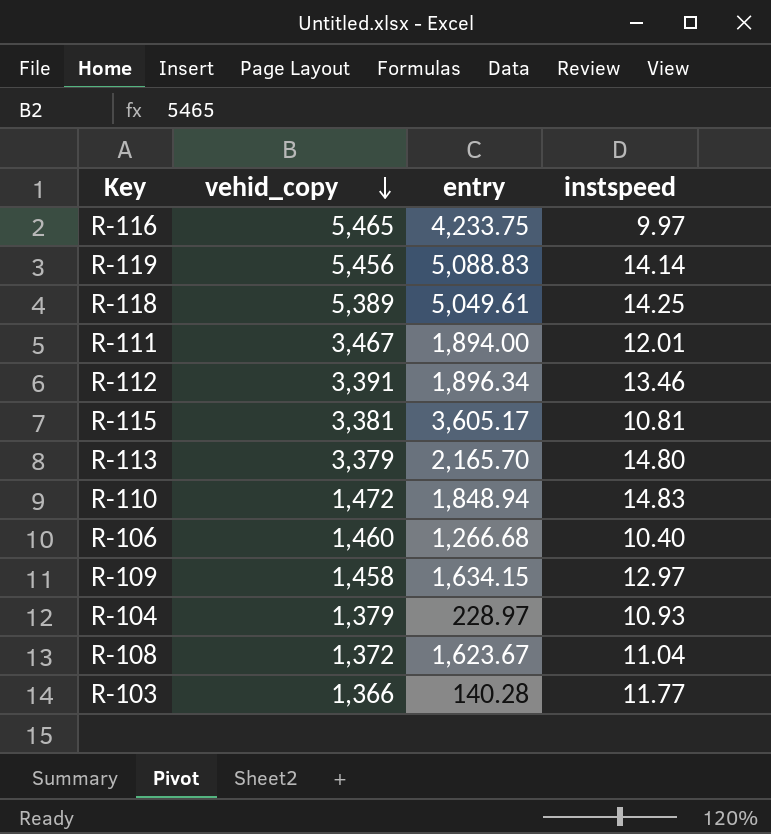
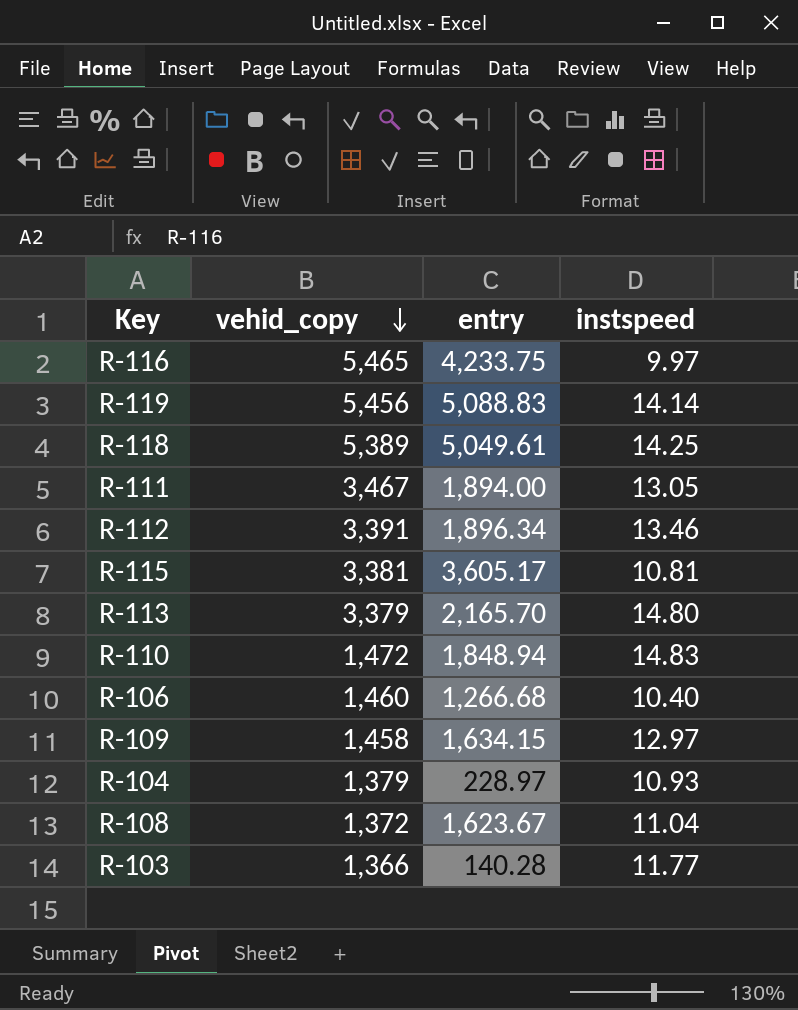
R-111 | instspeed: 12.01 -> 13.05

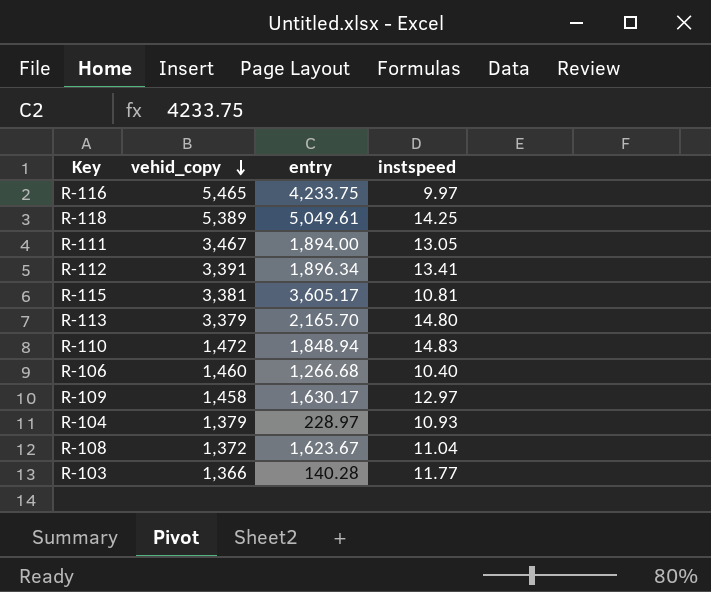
row R-119: 5,456 | 5,088.83 | 14.14 -> none
R-112 | instspeed: 13.46 -> 13.41
R-109 | entry: 1,634.15 -> 1,630.17

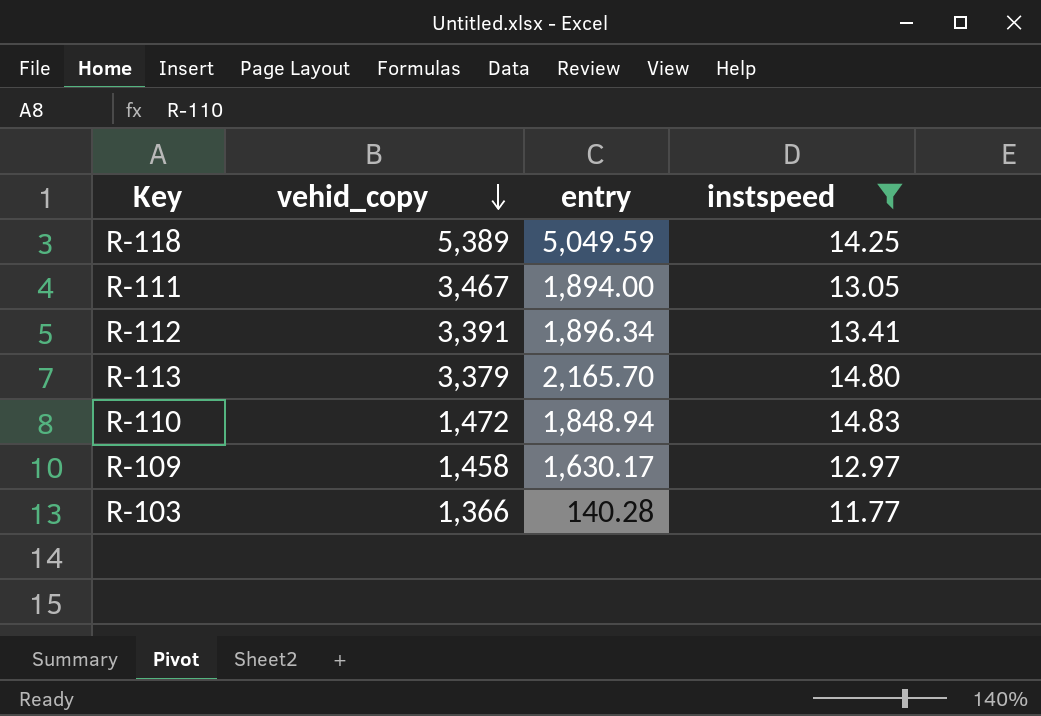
filter: none -> instspeed >= 11.77
R-118 | entry: 5,049.61 -> 5,049.59

